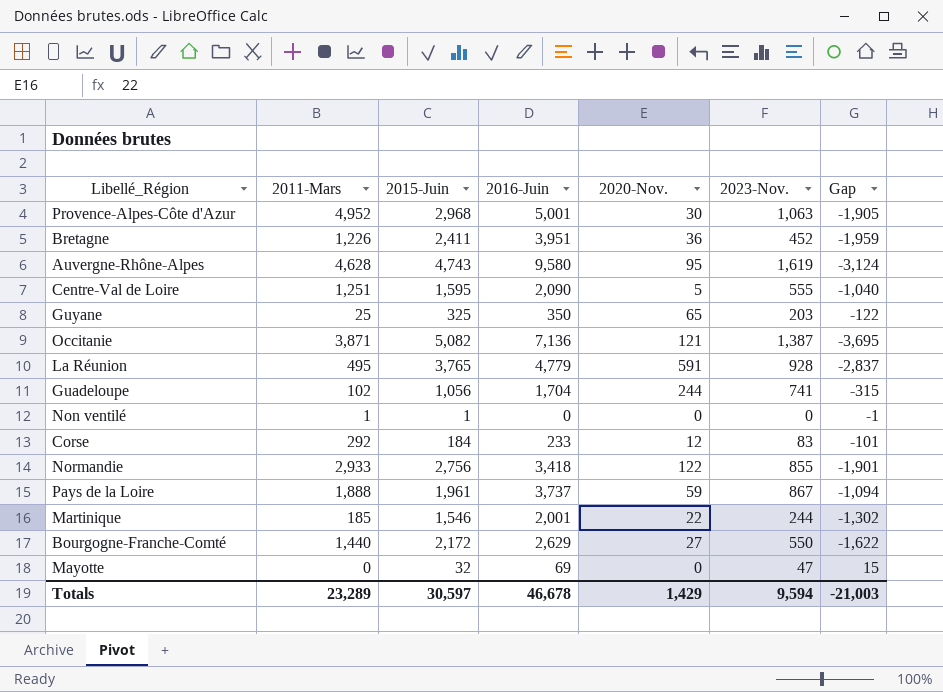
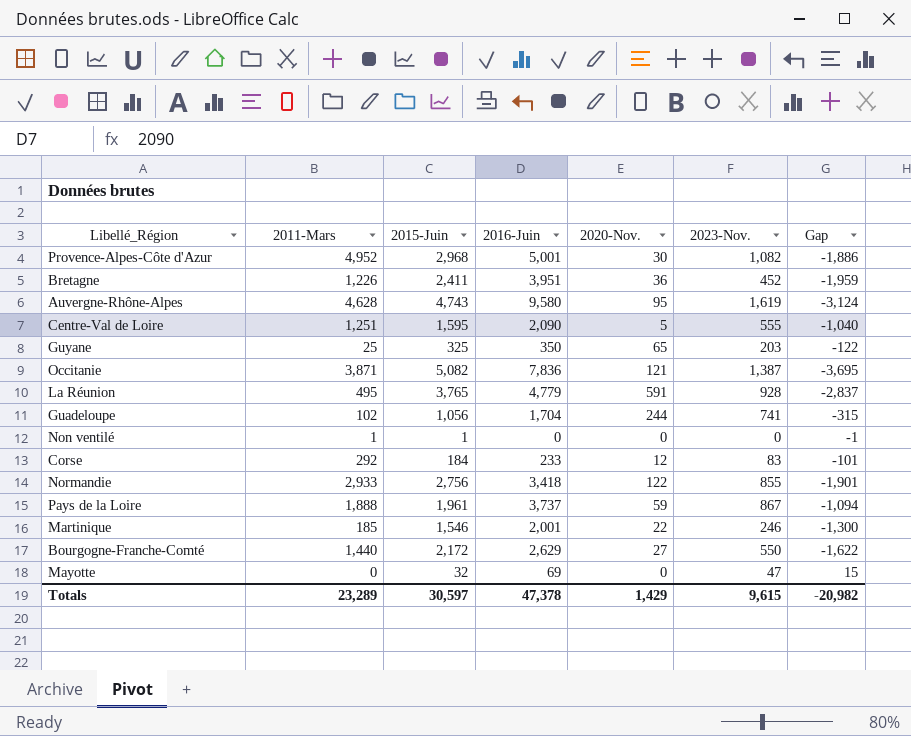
Provence-Alpes-Côte d'Azur | 2023-Nov.: 1,063 -> 1,082
Provence-Alpes-Côte d'Azur | Gap: -1,905 -> -1,886
Occitanie | 2016-Juin: 7,136 -> 7,836
Martinique | 2023-Nov.: 244 -> 246
Martinique | Gap: -1,302 -> -1,300
Totals | 2016-Juin: 46,678 -> 47,378
Totals | 2023-Nov.: 9,594 -> 9,615
Totals | Gap: -21,003 -> -20,982

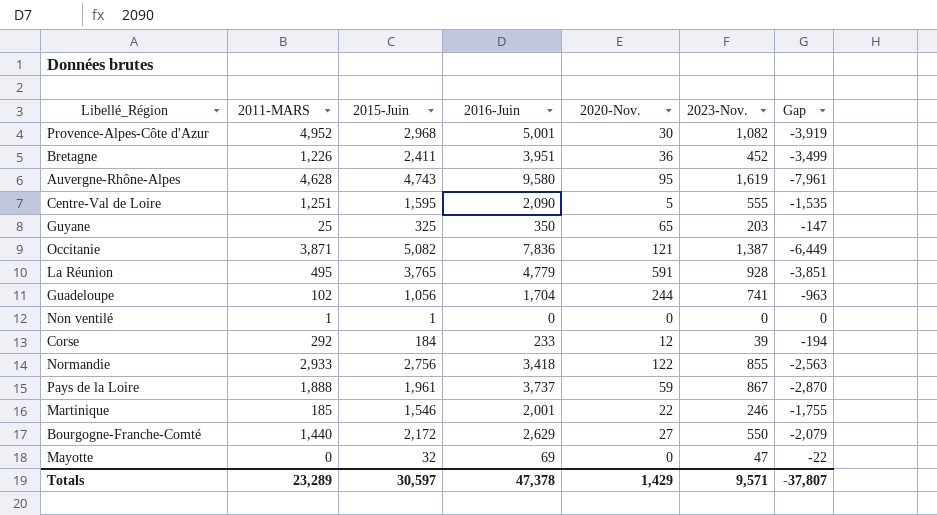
column name: 2011-Mars -> 2011-MARS
column Gap | formula: [2023-Nov.] - [2015-Juin] -> [2023-Nov.] - [2016-Juin]
Corse | 2023-Nov.: 83 -> 39
Totals | 2023-Nov.: 9,615 -> 9,571
Totals | Gap: -20,982 -> -37,807

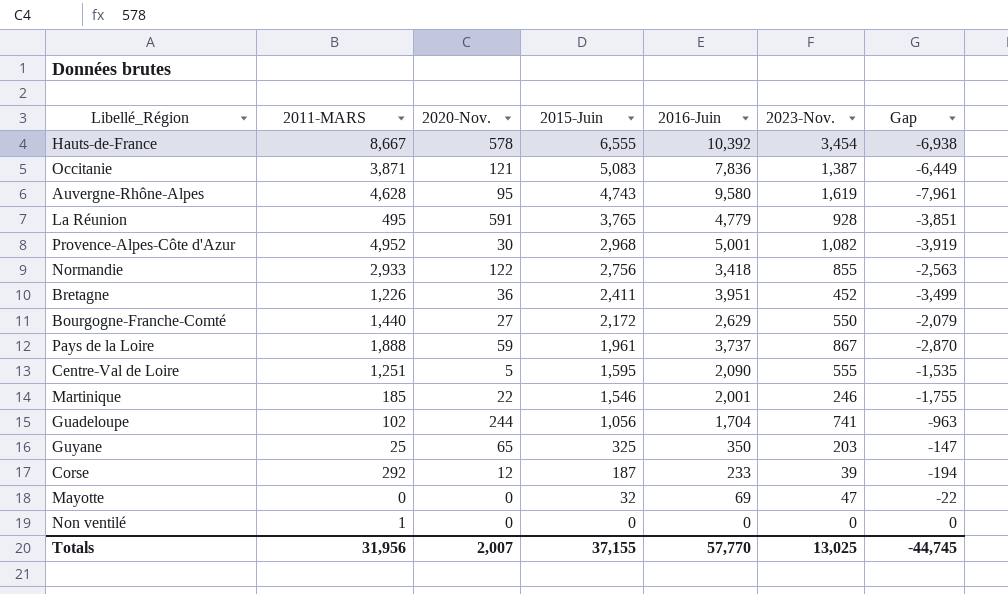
row order: none -> 2015-Juin descending
column 2020-Nov. | position: 5 -> 3
row Hauts-de-France: none -> 8,667 | 578 | 6,555 | 10,392 | 3,454 | -6,938
Occitanie | 2015-Juin: 5,082 -> 5,083
Corse | 2015-Juin: 184 -> 187
Non ventilé | 2015-Juin: 1 -> 0
Totals | 2011-MARS: 23,289 -> 31,956
Totals | 2020-Nov.: 1,429 -> 2,007
Totals | 2015-Juin: 30,597 -> 37,155
Totals | 2016-Juin: 47,378 -> 57,770
Totals | 2023-Nov.: 9,571 -> 13,025
Totals | Gap: -37,807 -> -44,745

